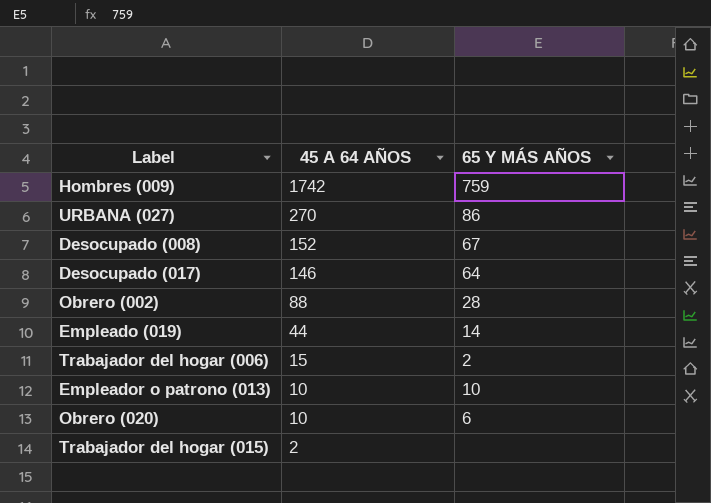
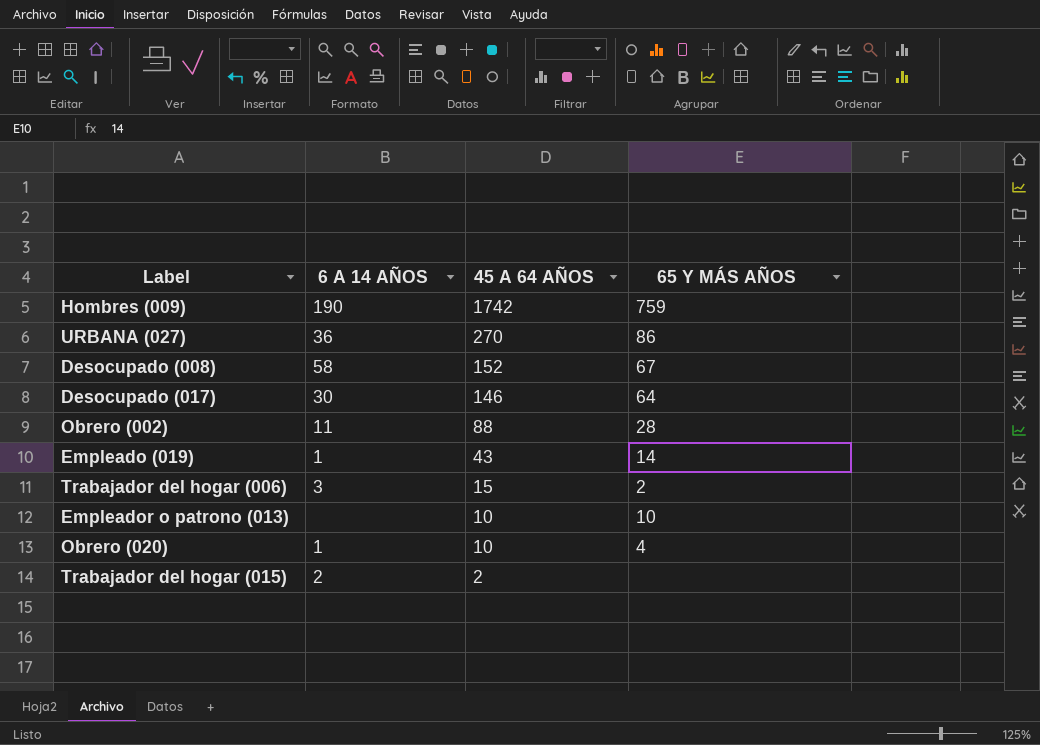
column 6 A 14 AÑOS | position: none -> 2
Empleado (019) | 45 A 64 AÑOS: 44 -> 43
Obrero (020) | 65 Y MÁS AÑOS: 6 -> 4

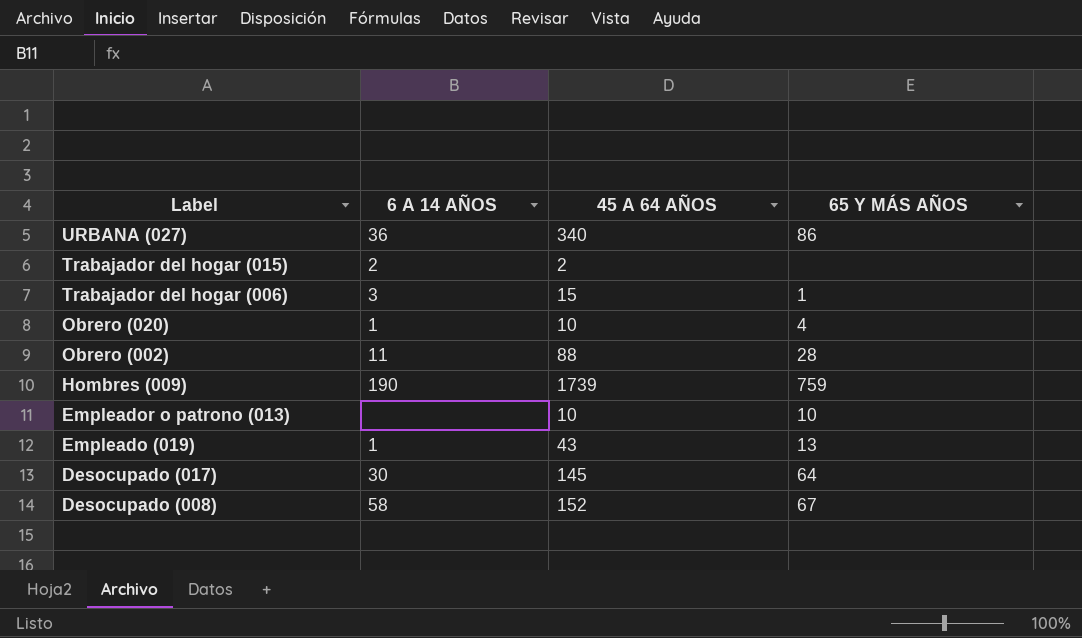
row order: 45 A 64 AÑOS descending -> Label descending
URBANA (027) | 45 A 64 AÑOS: 270 -> 340
Trabajador del hogar (006) | 65 Y MÁS AÑOS: 2 -> 1
Hombres (009) | 45 A 64 AÑOS: 1742 -> 1739
Empleado (019) | 65 Y MÁS AÑOS: 14 -> 13
Desocupado (017) | 45 A 64 AÑOS: 146 -> 145

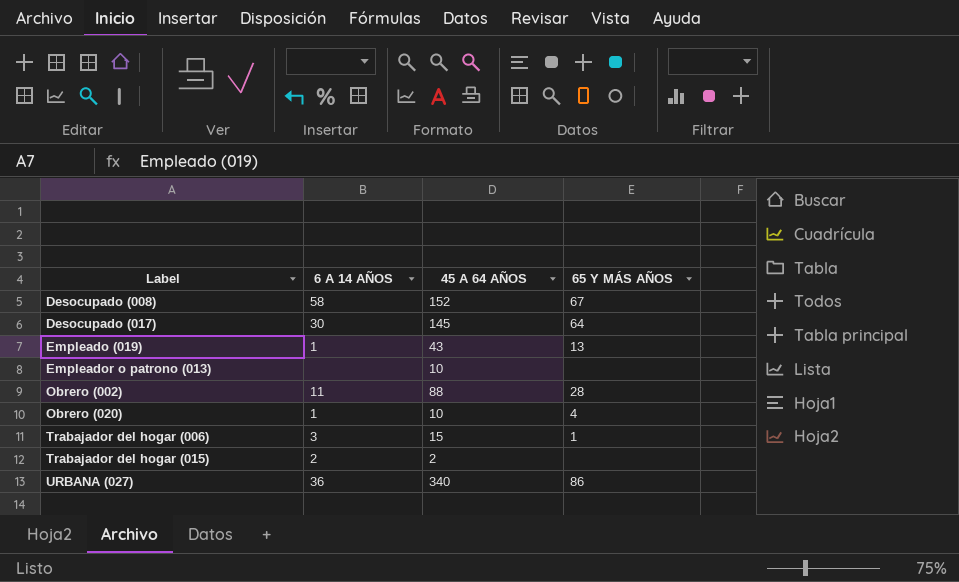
row order: Label descending -> Label ascending
row Hombres (009): 190 | 1739 | 759 -> none
Empleador o patrono (013) | 65 Y MÁS AÑOS: 10 -> none

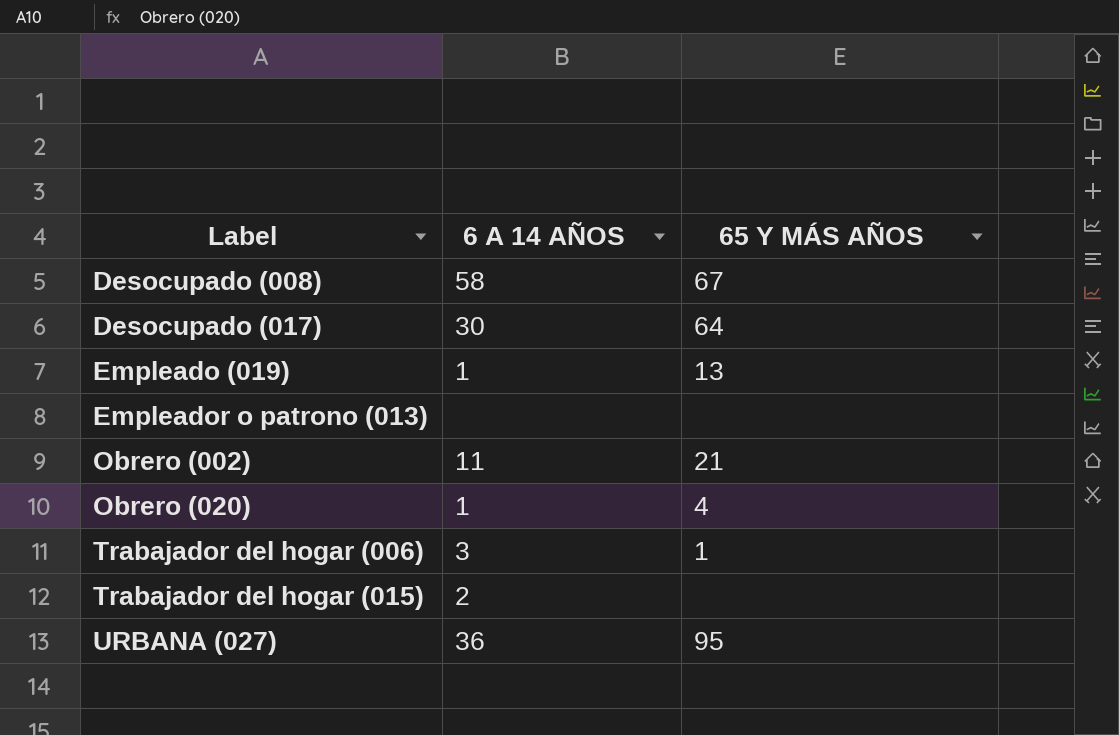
column 45 A 64 AÑOS | position: 3 -> none
Obrero (002) | 65 Y MÁS AÑOS: 28 -> 21
URBANA (027) | 65 Y MÁS AÑOS: 86 -> 95

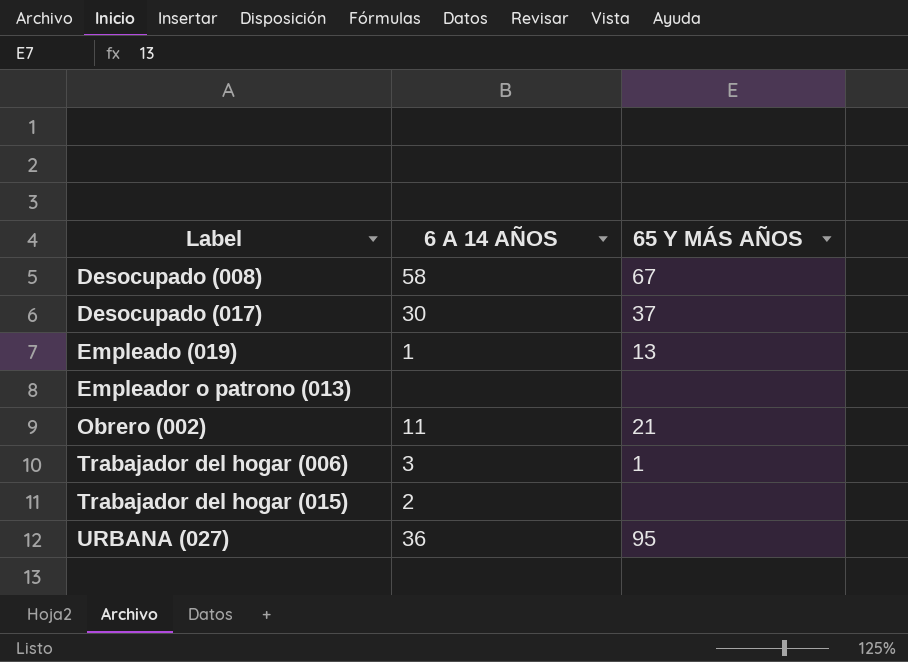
row Obrero (020): 1 | 4 -> none
Desocupado (017) | 65 Y MÁS AÑOS: 64 -> 37

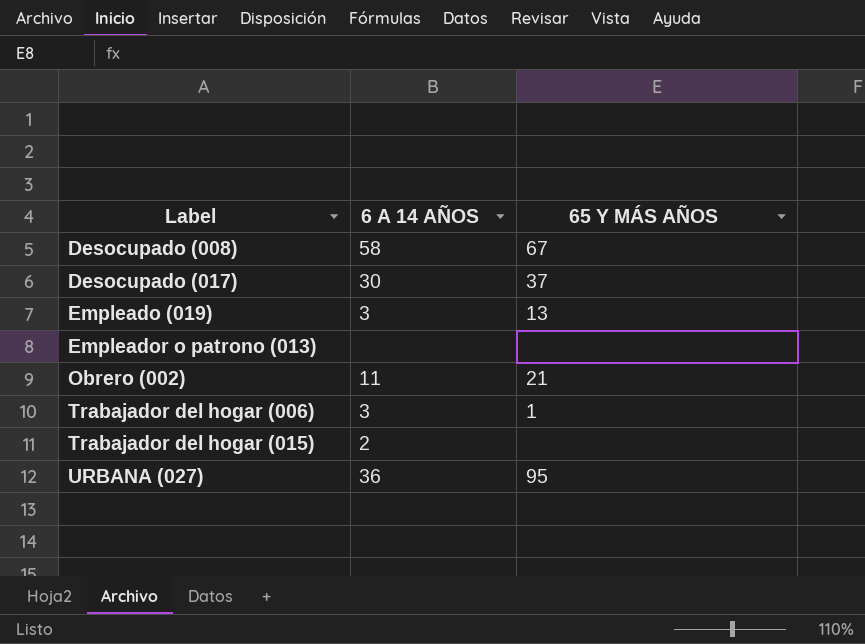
Empleado (019) | 6 A 14 AÑOS: 1 -> 3

